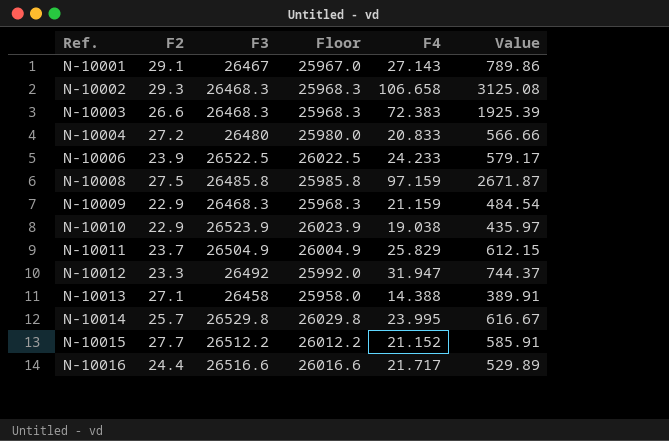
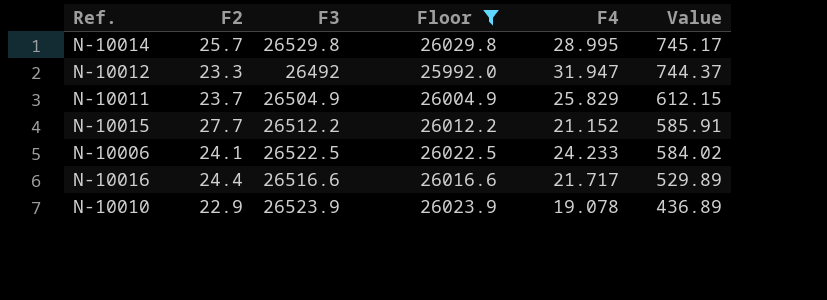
filter: none -> Floor >= 25992.0
row order: Ref. ascending -> Value descending
N-10014 | F4: 23.995 -> 28.995
N-10014 | Value: 616.67 -> 745.17
N-10006 | F2: 23.9 -> 24.1
N-10006 | Value: 579.17 -> 584.02
N-10010 | F4: 19.038 -> 19.078
N-10010 | Value: 435.97 -> 436.89

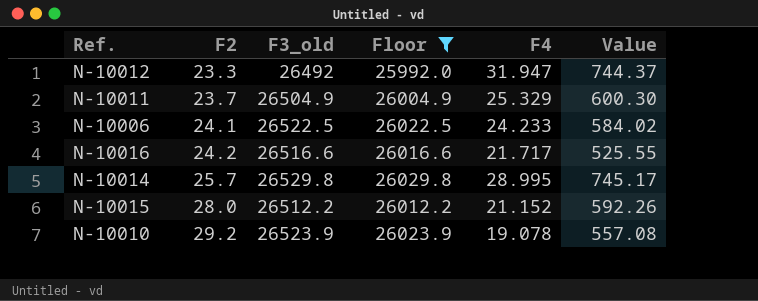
row order: Value descending -> F2 ascending
column name: F3 -> F3_old
N-10011 | F4: 25.829 -> 25.329
N-10011 | Value: 612.15 -> 600.30
N-10016 | F2: 24.4 -> 24.2
N-10016 | Value: 529.89 -> 525.55
N-10015 | F2: 27.7 -> 28.0
N-10015 | Value: 585.91 -> 592.26
N-10010 | F2: 22.9 -> 29.2
N-10010 | Value: 436.89 -> 557.08

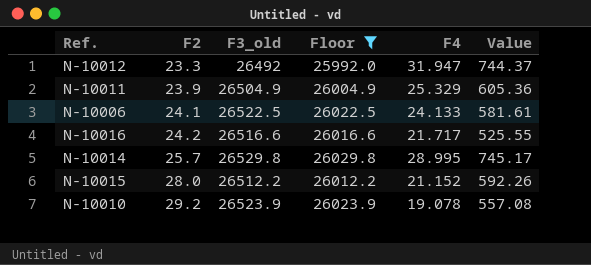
N-10011 | F2: 23.7 -> 23.9
N-10011 | Value: 600.30 -> 605.36
N-10006 | F4: 24.233 -> 24.133
N-10006 | Value: 584.02 -> 581.61

